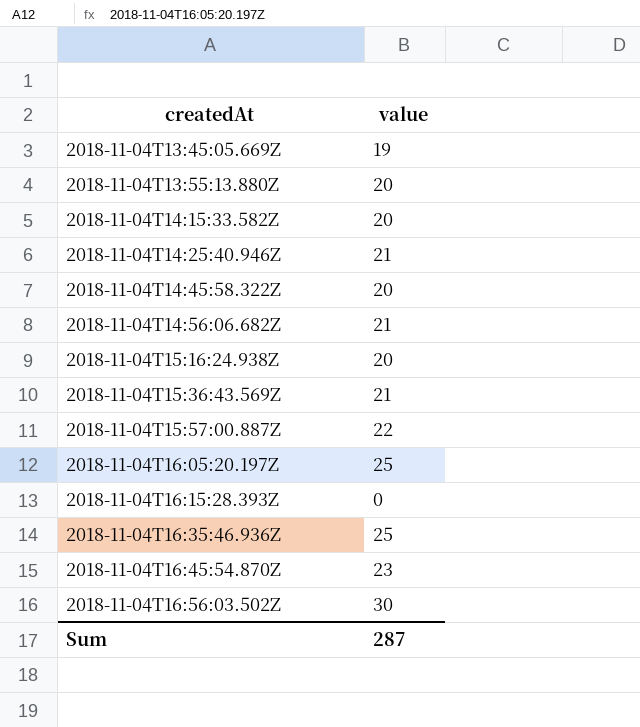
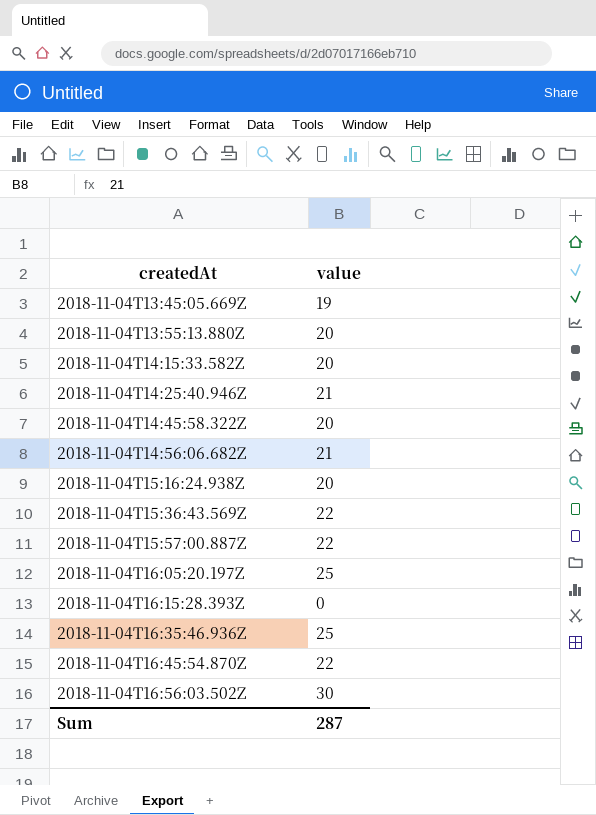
2018-11-04T15:36:43.569Z | value: 21 -> 22
2018-11-04T16:45:54.870Z | value: 23 -> 22

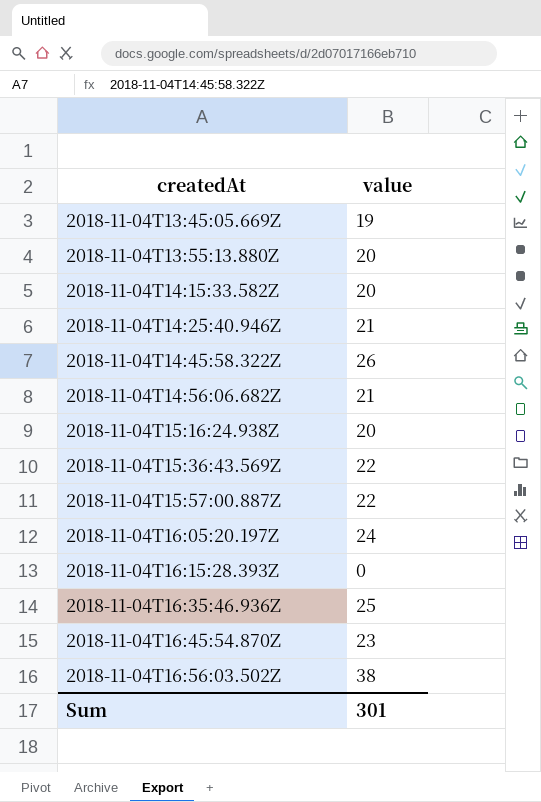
2018-11-04T14:45:58.322Z | value: 20 -> 26
2018-11-04T16:05:20.197Z | value: 25 -> 24
2018-11-04T16:45:54.870Z | value: 22 -> 23
2018-11-04T16:56:03.502Z | value: 30 -> 38
Sum | value: 287 -> 301

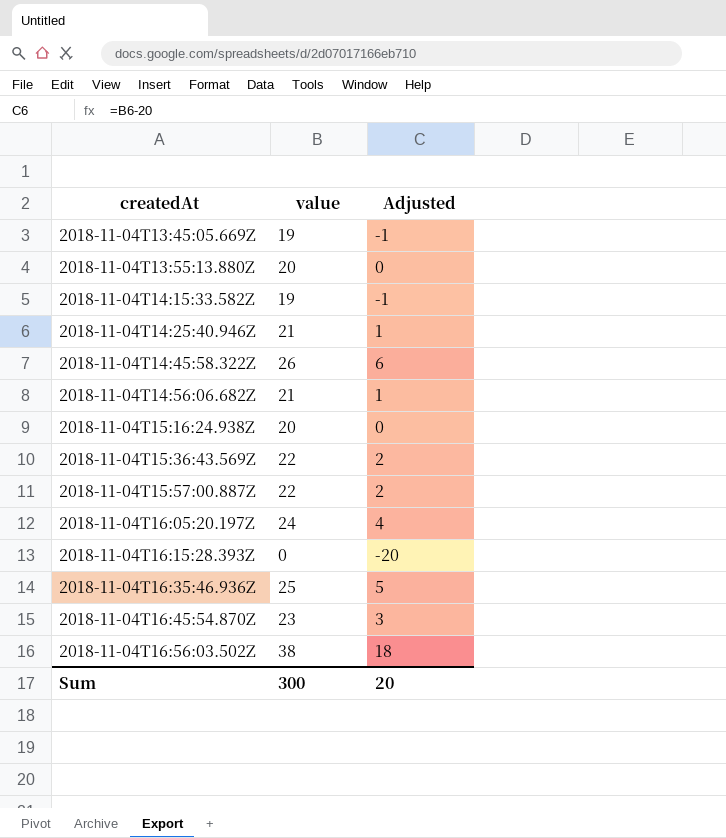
column Adjusted | formula: none -> [value] - 20
2018-11-04T14:15:33.582Z | value: 20 -> 19
Sum | value: 301 -> 300

